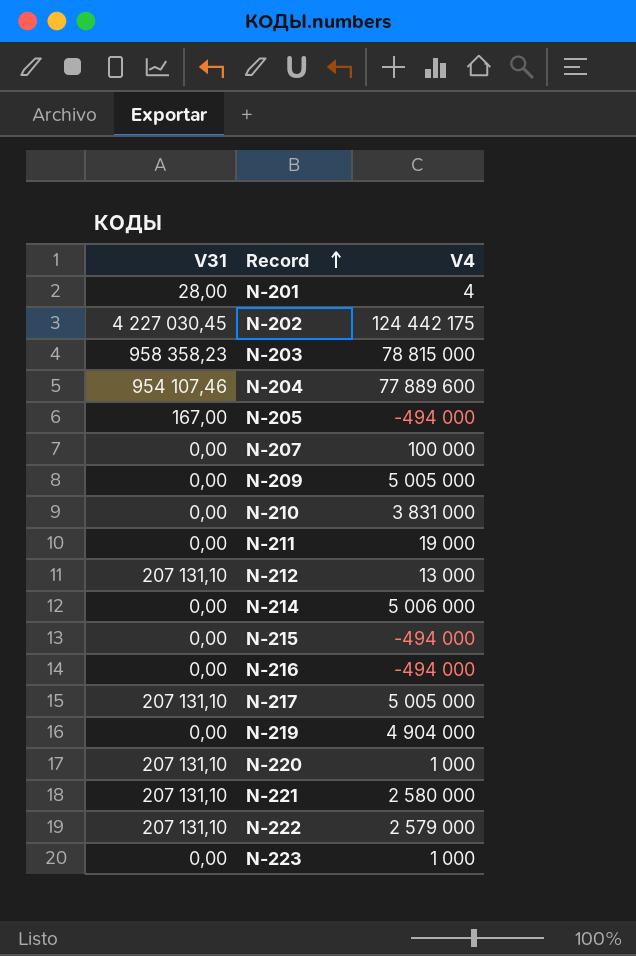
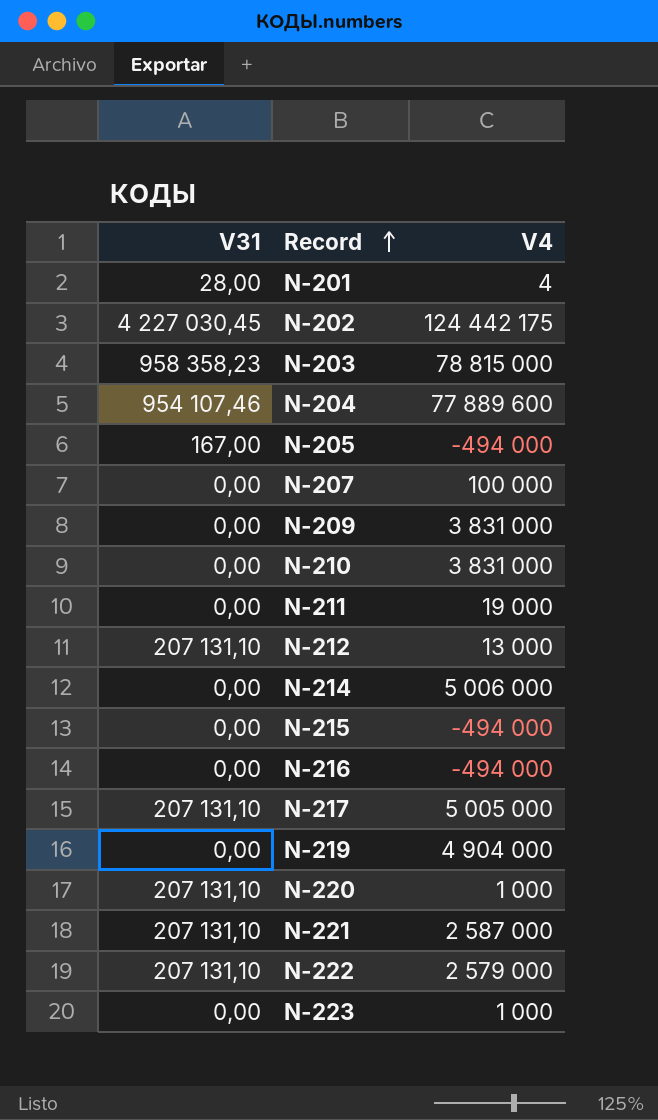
N-209 | V4: 5 005 000 -> 3 831 000
N-221 | V4: 2 580 000 -> 2 587 000

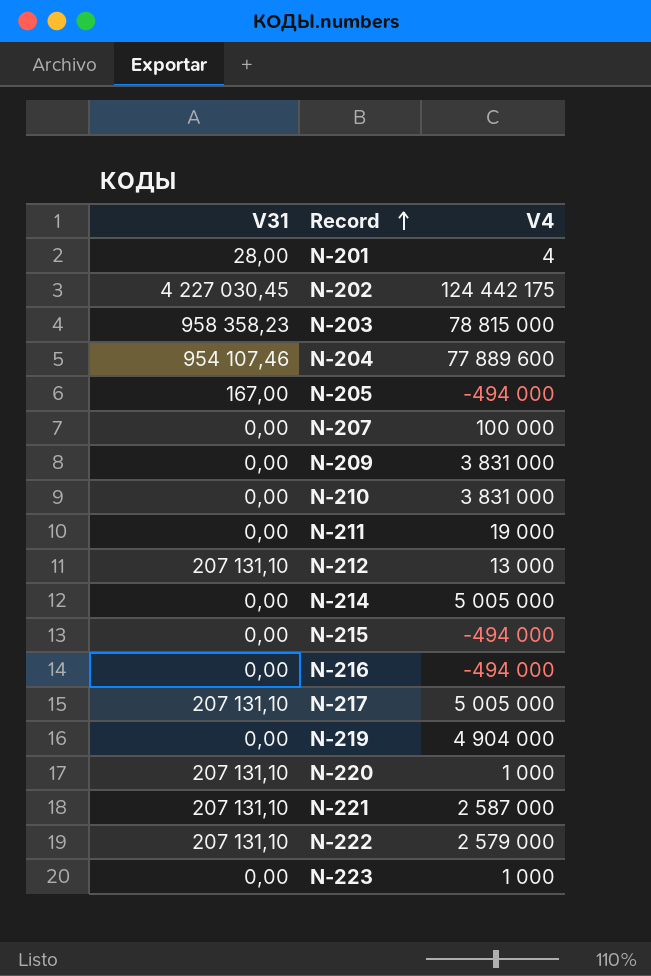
N-214 | V4: 5 006 000 -> 5 005 000

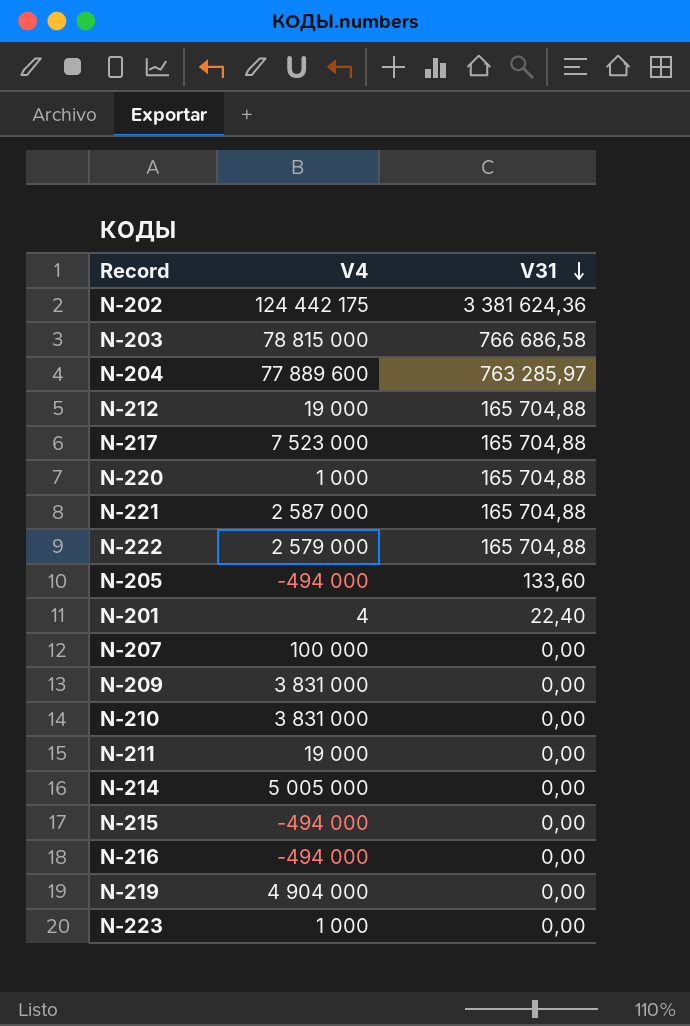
row order: Record ascending -> V31 descending
column V31 | position: 1 -> 3
N-202 | V31: 4 227 030,45 -> 3 381 624,36
N-203 | V31: 958 358,23 -> 766 686,58
N-204 | V31: 954 107,46 -> 763 285,97
N-212 | V4: 13 000 -> 19 000
N-212 | V31: 207 131,10 -> 165 704,88
N-217 | V4: 5 005 000 -> 7 523 000
N-217 | V31: 207 131,10 -> 165 704,88
N-220 | V31: 207 131,10 -> 165 704,88
N-221 | V31: 207 131,10 -> 165 704,88
N-222 | V31: 207 131,10 -> 165 704,88
N-205 | V31: 167,00 -> 133,60
N-201 | V31: 28,00 -> 22,40

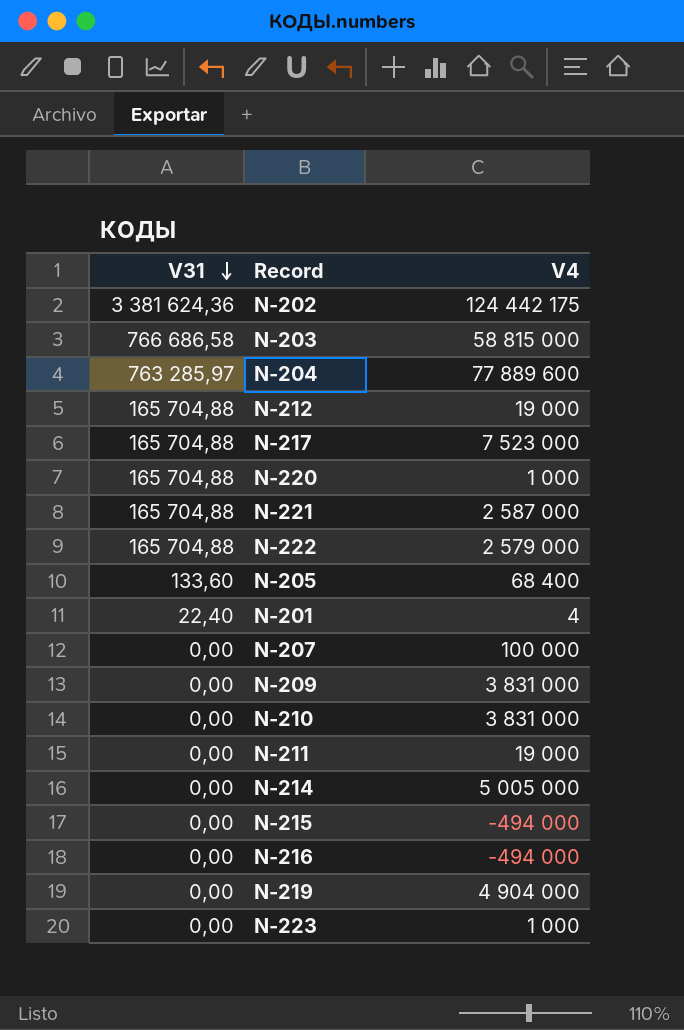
column V31 | position: 3 -> 1
N-203 | V4: 78 815 000 -> 58 815 000
N-205 | V4: -494 000 -> 68 400

